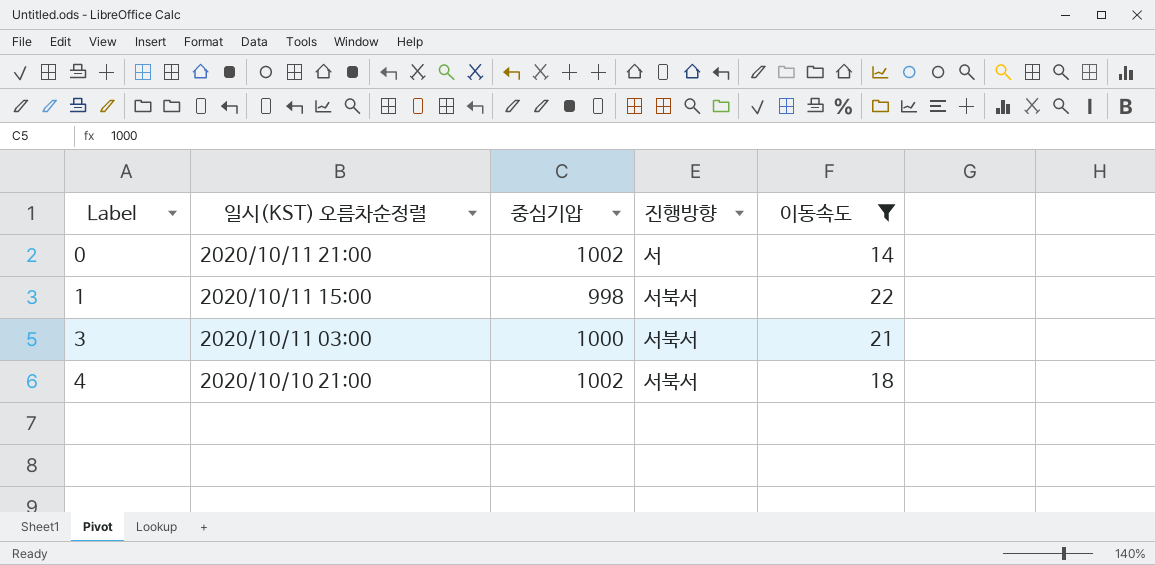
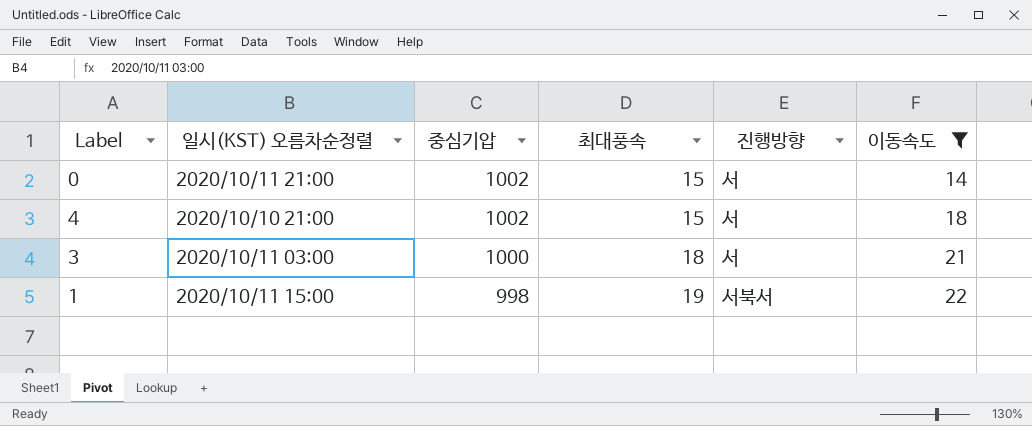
row order: Label ascending -> 중심기압 descending
column 최대풍속 | position: none -> 4
4 | 진행방향: 서북서 -> 서
3 | 진행방향: 서북서 -> 서

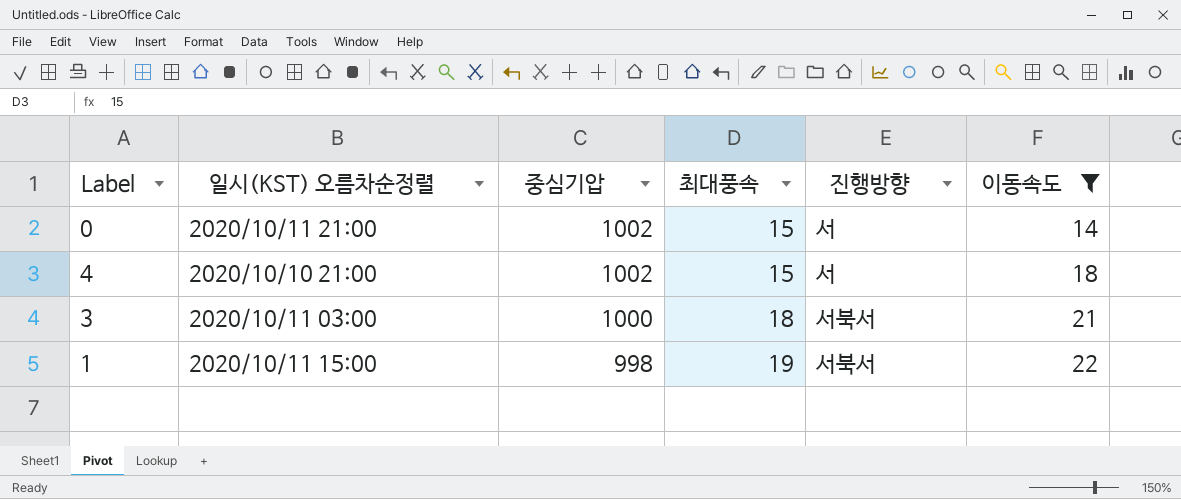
3 | 진행방향: 서 -> 서북서

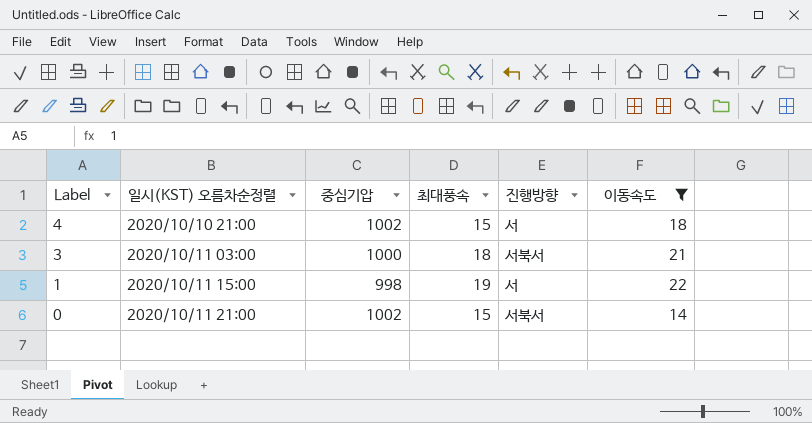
row order: 중심기압 descending -> Label descending
1 | 진행방향: 서북서 -> 서
0 | 진행방향: 서 -> 서북서

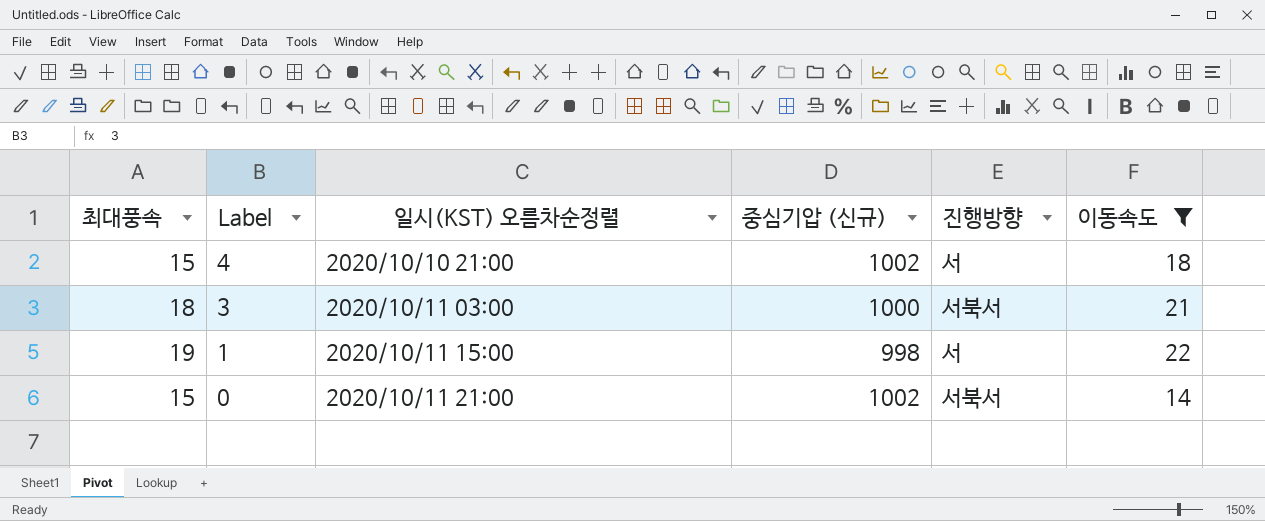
column 최대풍속 | position: 4 -> 1
column name: 중심기압 -> 중심기압 (신규)

